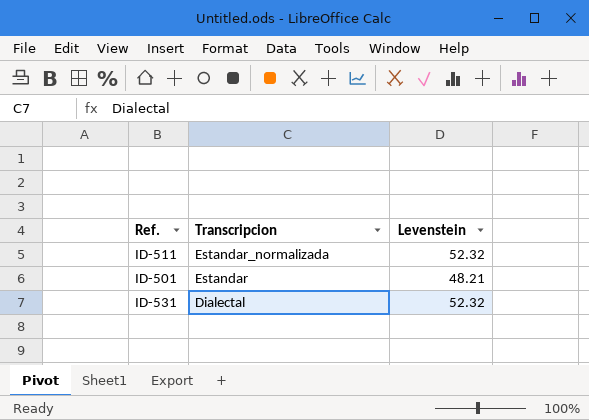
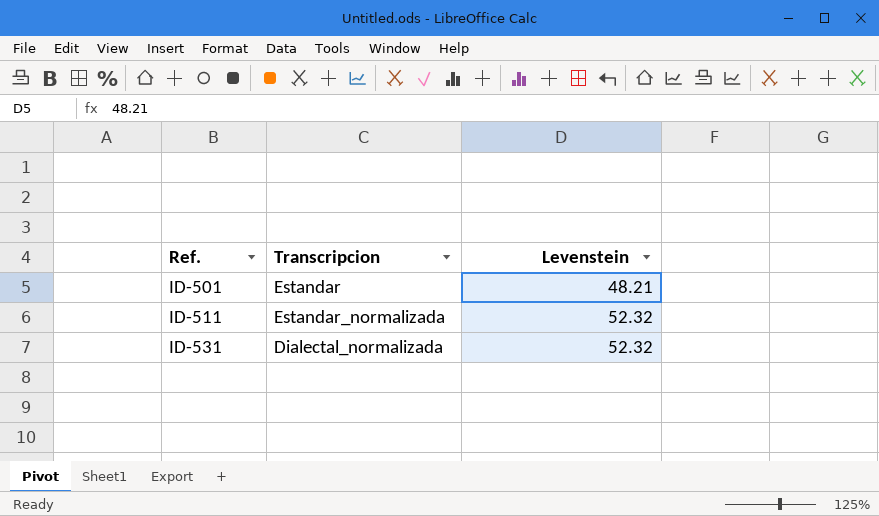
row order: Transcripcion descending -> Ref. ascending
ID-531 | Transcripcion: Dialectal -> Dialectal_normalizada

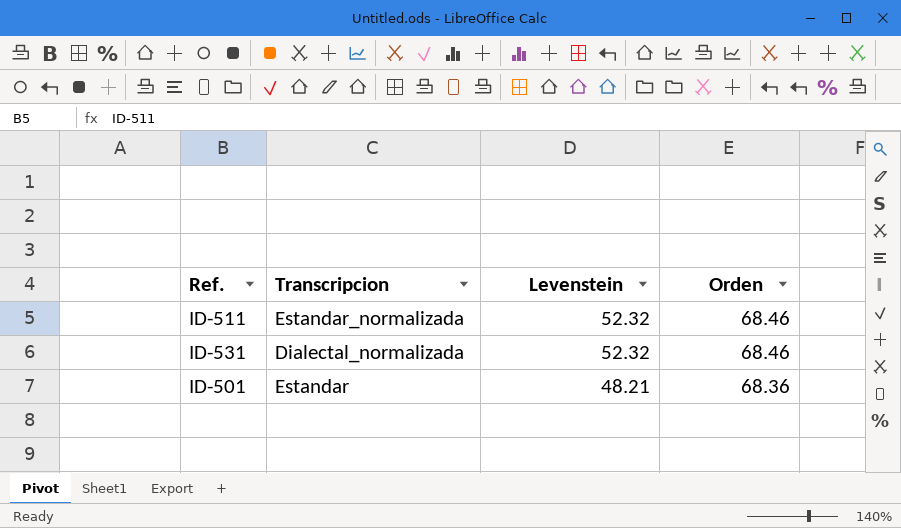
row order: Ref. ascending -> Levenstein descending
column Orden | position: none -> 4

